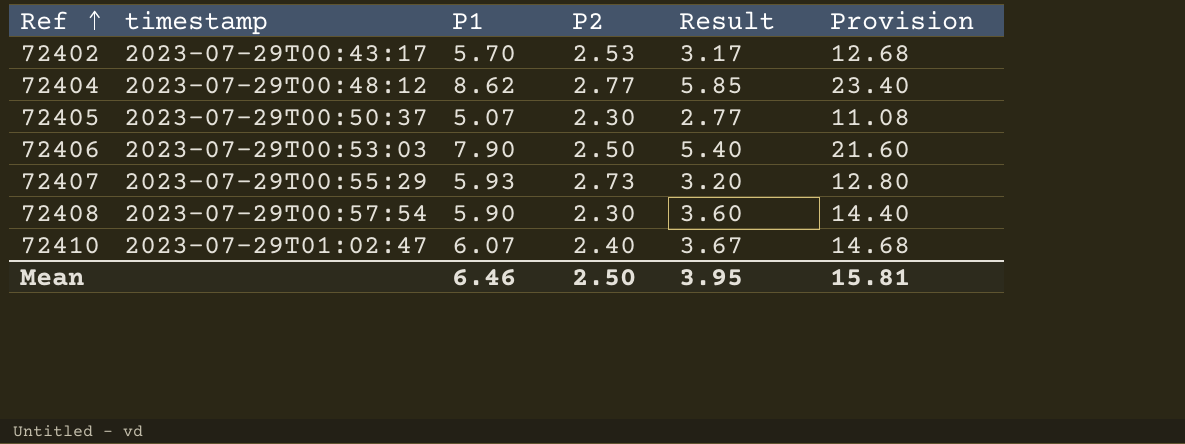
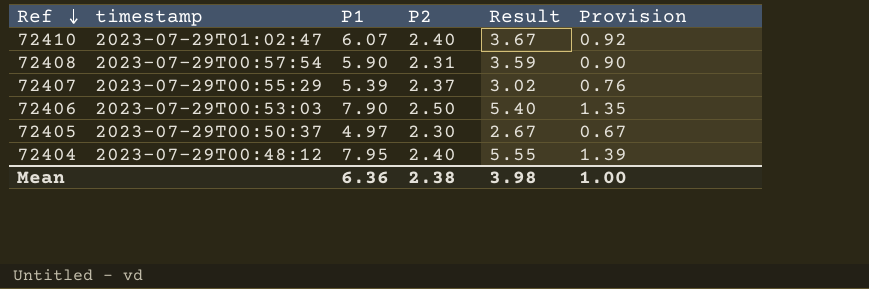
row order: Ref ascending -> Ref descending
column Provision | formula: [Result] * 4 -> [Result] * 0.25
row 72402: 2023-07-29T00:43:17 | 5.70 | 2.53 | 3.17 | 12.68 -> none
72408 | P2: 2.30 -> 2.31
72408 | Result: 3.60 -> 3.59
72407 | P1: 5.93 -> 5.39
72407 | P2: 2.73 -> 2.37
72407 | Result: 3.20 -> 3.02
72405 | P1: 5.07 -> 4.97
72405 | Result: 2.77 -> 2.67
72404 | P1: 8.62 -> 7.95
72404 | P2: 2.77 -> 2.40
72404 | Result: 5.85 -> 5.55
Mean | P1: 6.46 -> 6.36
Mean | P2: 2.50 -> 2.38
Mean | Result: 3.95 -> 3.98
Mean | Provision: 15.81 -> 1.00

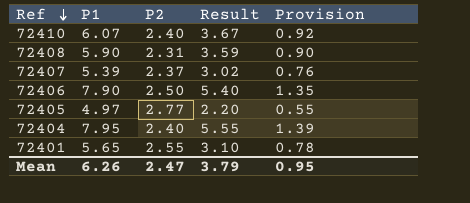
column timestamp | position: 2 -> none
72405 | P2: 2.30 -> 2.77
72405 | Result: 2.67 -> 2.20
72405 | Provision: 0.67 -> 0.55
row 72401: none -> 5.65 | 2.55 | 3.10 | 0.78
Mean | P1: 6.36 -> 6.26
Mean | P2: 2.38 -> 2.47
Mean | Result: 3.98 -> 3.79
Mean | Provision: 1.00 -> 0.95

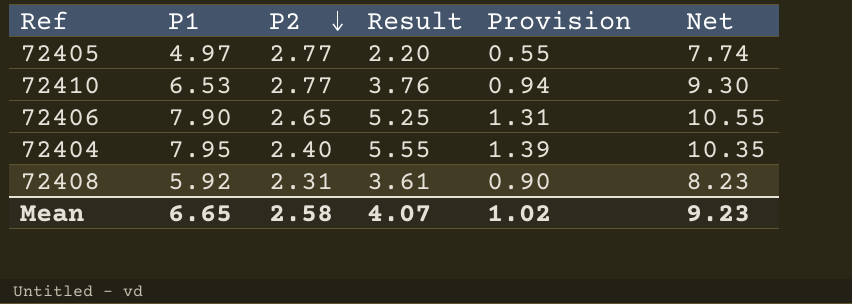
row order: Ref descending -> P2 descending
column Net | formula: none -> [P1] + [P2]
row 72407: 5.39 | 2.37 | 3.02 | 0.76 -> none
row 72401: 5.65 | 2.55 | 3.10 | 0.78 -> none
72410 | P1: 6.07 -> 6.53
72410 | P2: 2.40 -> 2.77
72410 | Result: 3.67 -> 3.76
72410 | Provision: 0.92 -> 0.94
72406 | P2: 2.50 -> 2.65
72406 | Result: 5.40 -> 5.25
72406 | Provision: 1.35 -> 1.31
72408 | P1: 5.90 -> 5.92
72408 | Result: 3.59 -> 3.61
Mean | P1: 6.26 -> 6.65
Mean | P2: 2.47 -> 2.58
Mean | Result: 3.79 -> 4.07
Mean | Provision: 0.95 -> 1.02

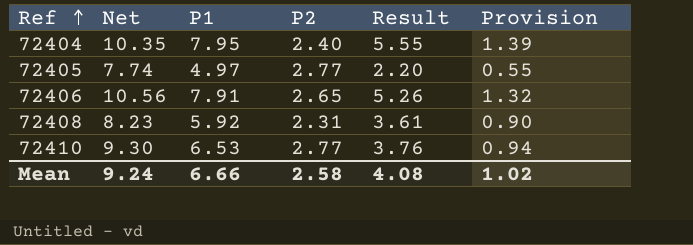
row order: P2 descending -> Ref ascending
column Net | position: 6 -> 2
72406 | Net: 10.55 -> 10.56
72406 | P1: 7.90 -> 7.91
72406 | Result: 5.25 -> 5.26
72406 | Provision: 1.31 -> 1.32
Mean | Net: 9.23 -> 9.24
Mean | P1: 6.65 -> 6.66
Mean | Result: 4.07 -> 4.08

